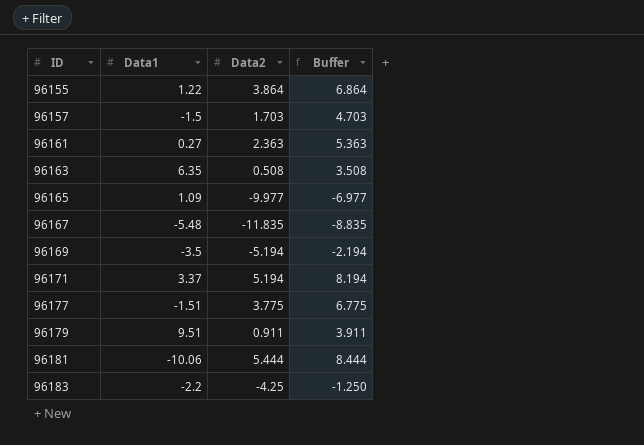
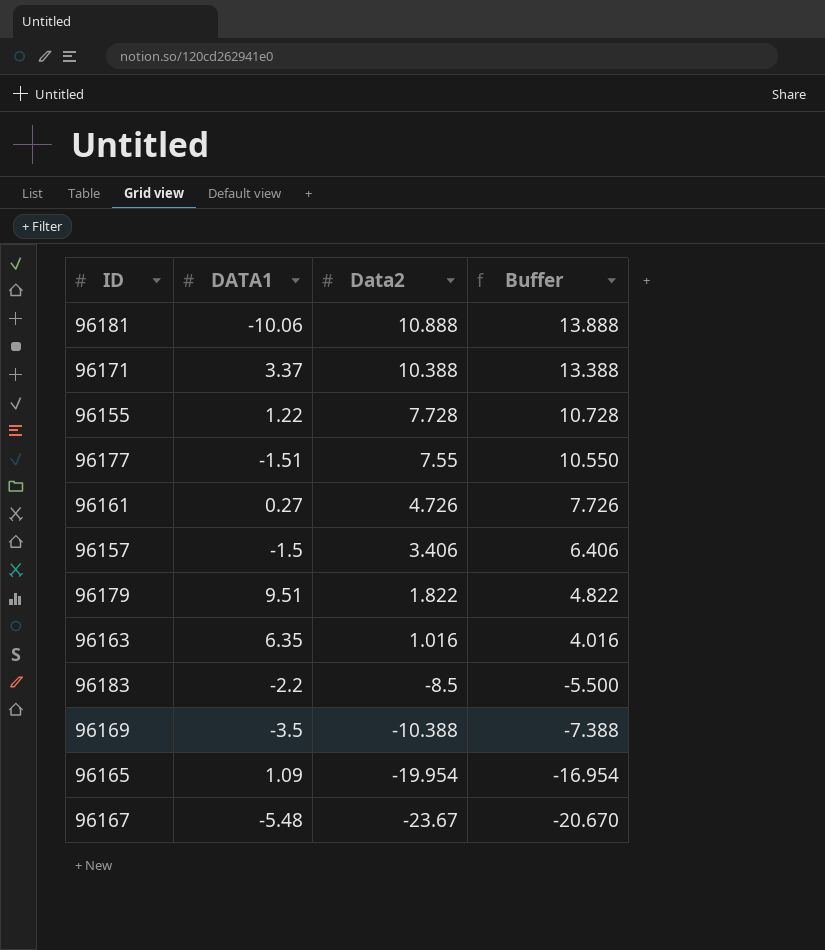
row order: ID ascending -> Data2 descending
column name: Data1 -> DATA1
96181 | Data2: 5.444 -> 10.888
96181 | Buffer: 8.444 -> 13.888
96171 | Data2: 5.194 -> 10.388
96171 | Buffer: 8.194 -> 13.388
96155 | Data2: 3.864 -> 7.728
96155 | Buffer: 6.864 -> 10.728
96177 | Data2: 3.775 -> 7.55
96177 | Buffer: 6.775 -> 10.550
96161 | Data2: 2.363 -> 4.726
96161 | Buffer: 5.363 -> 7.726
96157 | Data2: 1.703 -> 3.406
96157 | Buffer: 4.703 -> 6.406
96179 | Data2: 0.911 -> 1.822
96179 | Buffer: 3.911 -> 4.822
96163 | Data2: 0.508 -> 1.016
96163 | Buffer: 3.508 -> 4.016
96183 | Data2: -4.25 -> -8.5
96183 | Buffer: -1.250 -> -5.500
96169 | Data2: -5.194 -> -10.388
96169 | Buffer: -2.194 -> -7.388
96165 | Data2: -9.977 -> -19.954
96165 | Buffer: -6.977 -> -16.954
96167 | Data2: -11.835 -> -23.67
96167 | Buffer: -8.835 -> -20.670

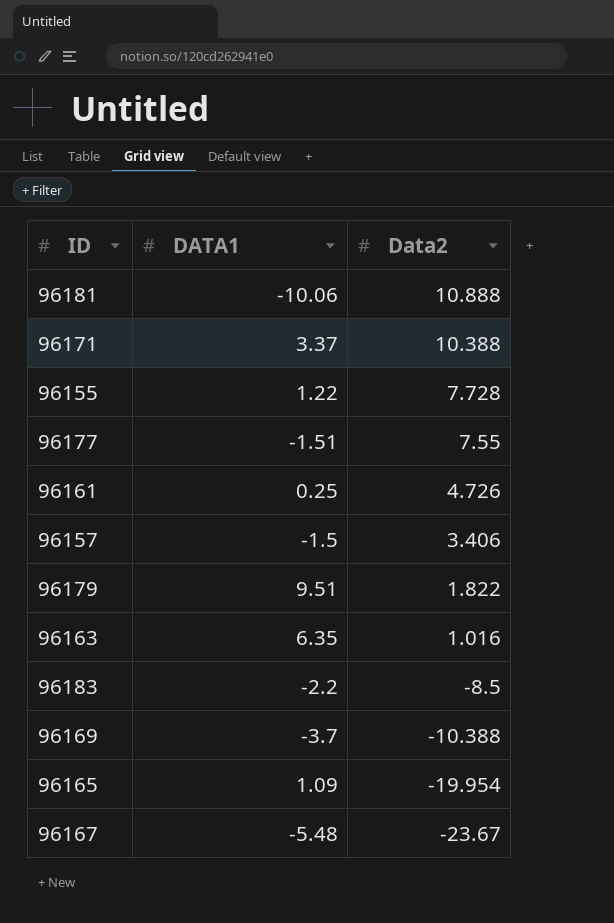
column Buffer | formula: [Data2] + 3 -> none
96161 | DATA1: 0.27 -> 0.25
96169 | DATA1: -3.5 -> -3.7

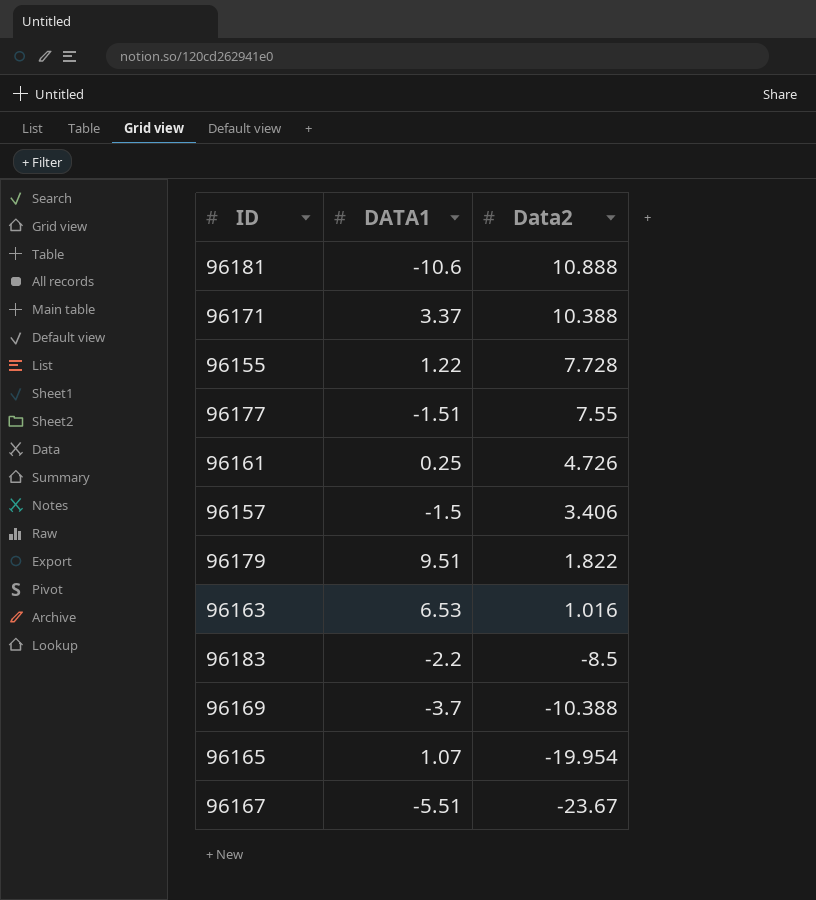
96181 | DATA1: -10.06 -> -10.6
96163 | DATA1: 6.35 -> 6.53
96165 | DATA1: 1.09 -> 1.07
96167 | DATA1: -5.48 -> -5.51

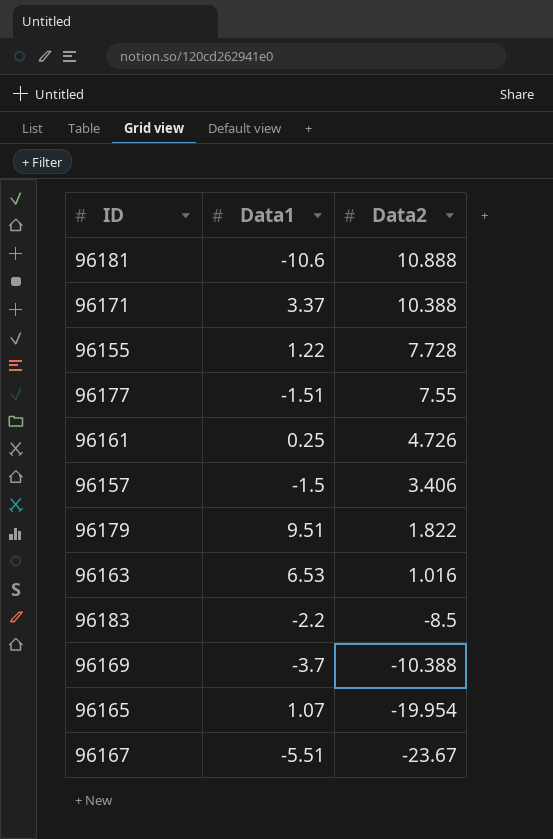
column name: DATA1 -> Data1

